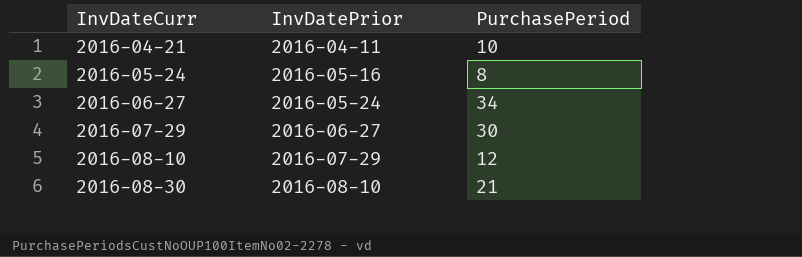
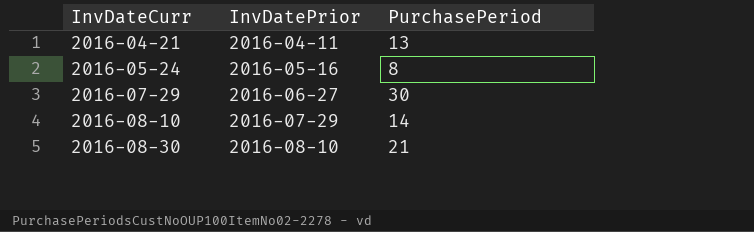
row 2016-06-27: 2016-05-24 | 34 -> none
2016-04-21 | PurchasePeriod: 10 -> 13
2016-08-10 | PurchasePeriod: 12 -> 14

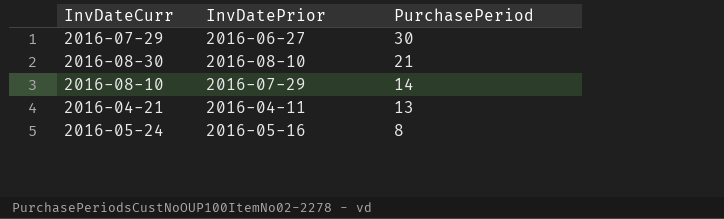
row order: InvDateCurr ascending -> PurchasePeriod descending

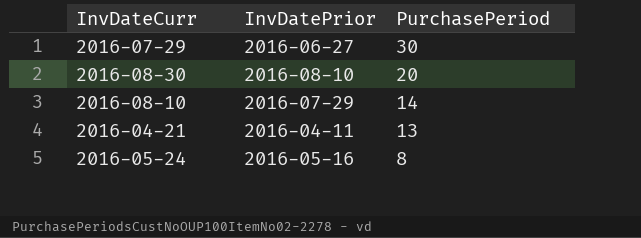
2016-08-30 | PurchasePeriod: 21 -> 20

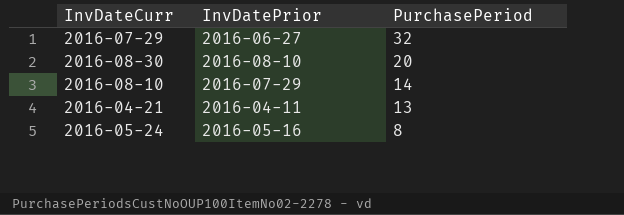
2016-07-29 | PurchasePeriod: 30 -> 32

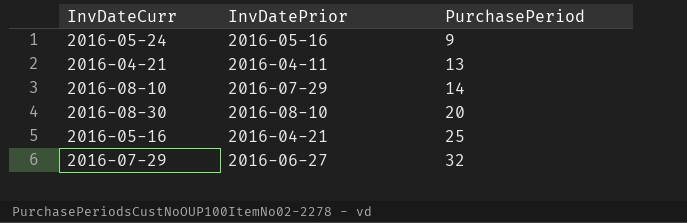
row order: PurchasePeriod descending -> PurchasePeriod ascending
2016-05-24 | PurchasePeriod: 8 -> 9
row 2016-05-16: none -> 2016-04-21 | 25

